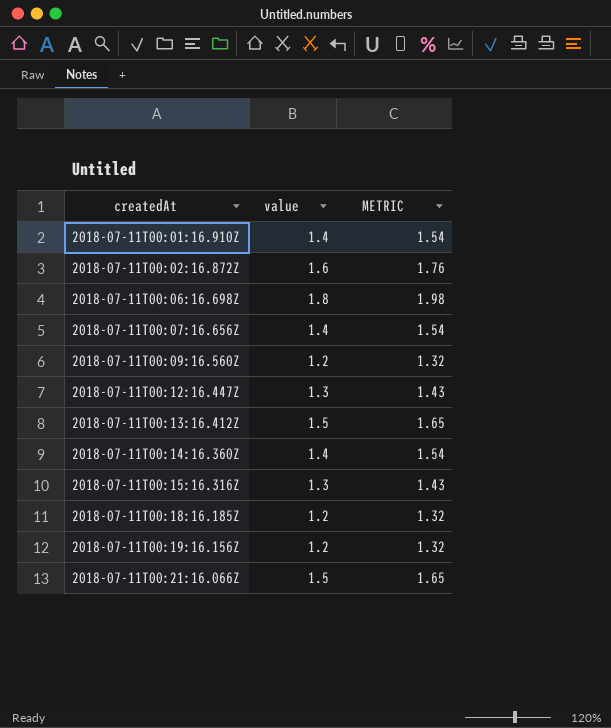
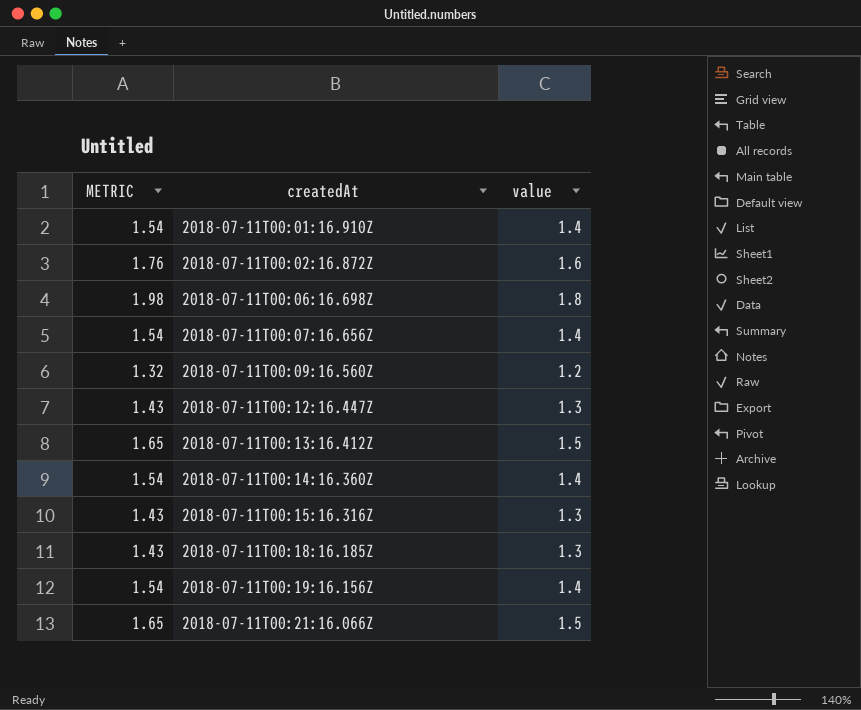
column METRIC | position: 3 -> 1
2018-07-11T00:18:16.185Z | METRIC: 1.32 -> 1.43
2018-07-11T00:18:16.185Z | value: 1.2 -> 1.3
2018-07-11T00:19:16.156Z | METRIC: 1.32 -> 1.54
2018-07-11T00:19:16.156Z | value: 1.2 -> 1.4

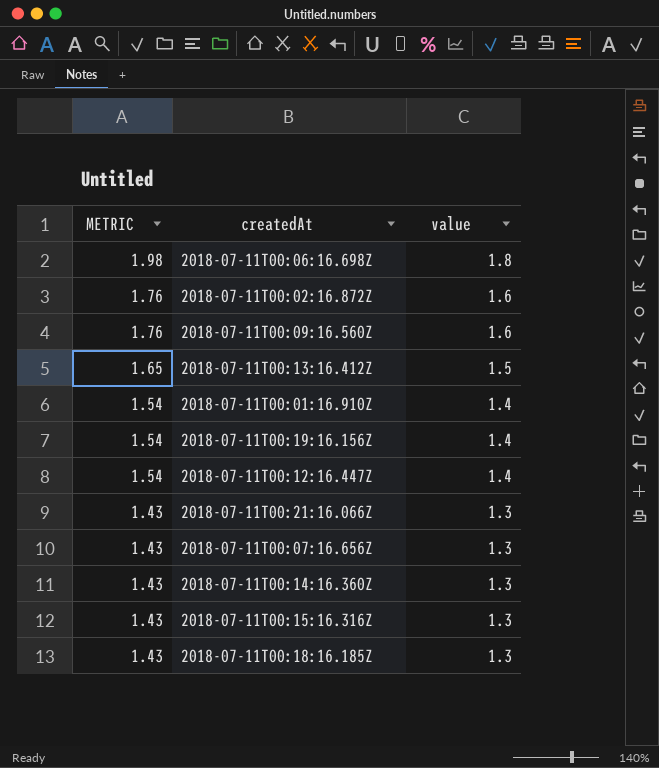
row order: createdAt ascending -> METRIC descending
2018-07-11T00:09:16.560Z | METRIC: 1.32 -> 1.76
2018-07-11T00:09:16.560Z | value: 1.2 -> 1.6
2018-07-11T00:12:16.447Z | METRIC: 1.43 -> 1.54
2018-07-11T00:12:16.447Z | value: 1.3 -> 1.4
2018-07-11T00:21:16.066Z | METRIC: 1.65 -> 1.43
2018-07-11T00:21:16.066Z | value: 1.5 -> 1.3
2018-07-11T00:07:16.656Z | METRIC: 1.54 -> 1.43
2018-07-11T00:07:16.656Z | value: 1.4 -> 1.3
2018-07-11T00:14:16.360Z | METRIC: 1.54 -> 1.43
2018-07-11T00:14:16.360Z | value: 1.4 -> 1.3

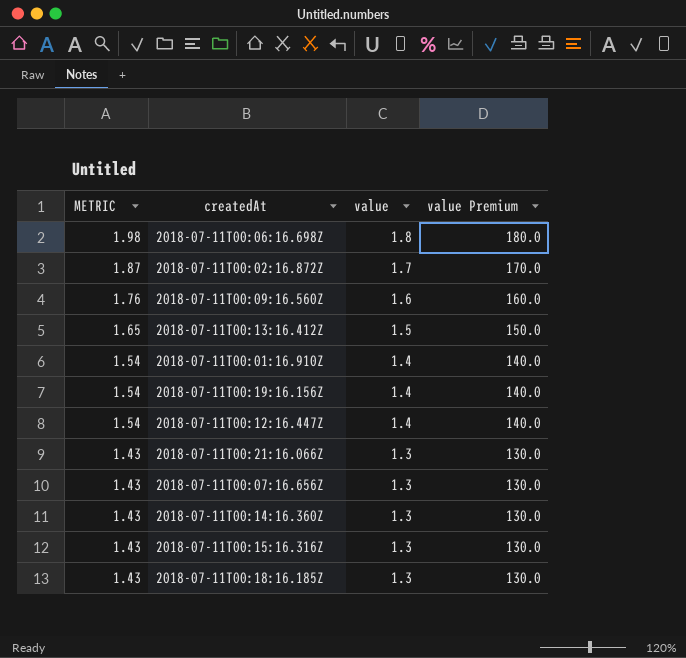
column value Premium | formula: none -> [value] * 100
2018-07-11T00:02:16.872Z | METRIC: 1.76 -> 1.87
2018-07-11T00:02:16.872Z | value: 1.6 -> 1.7

